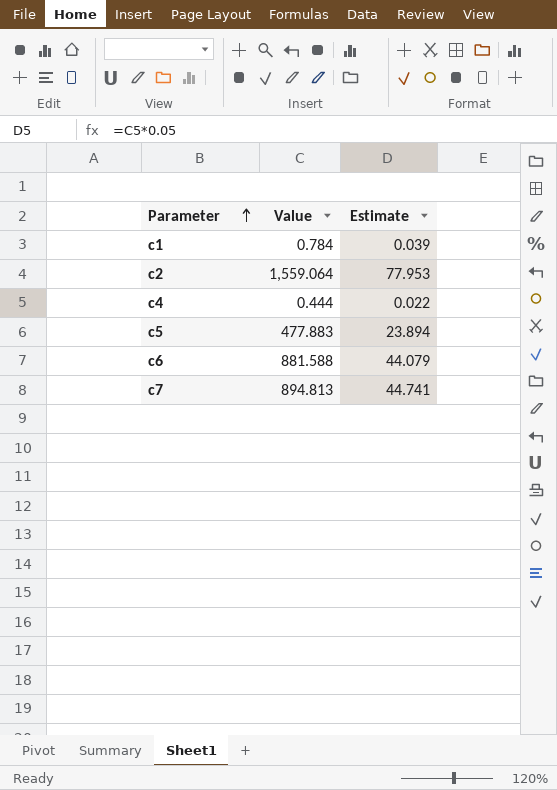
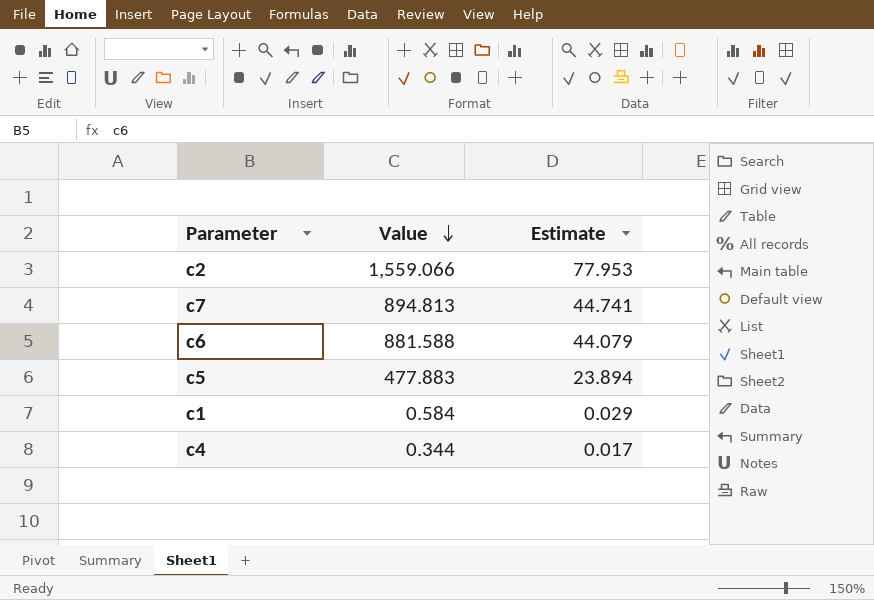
row order: Parameter ascending -> Value descending
c2 | Value: 1,559.064 -> 1,559.066
c1 | Value: 0.784 -> 0.584
c1 | Estimate: 0.039 -> 0.029
c4 | Value: 0.444 -> 0.344
c4 | Estimate: 0.022 -> 0.017

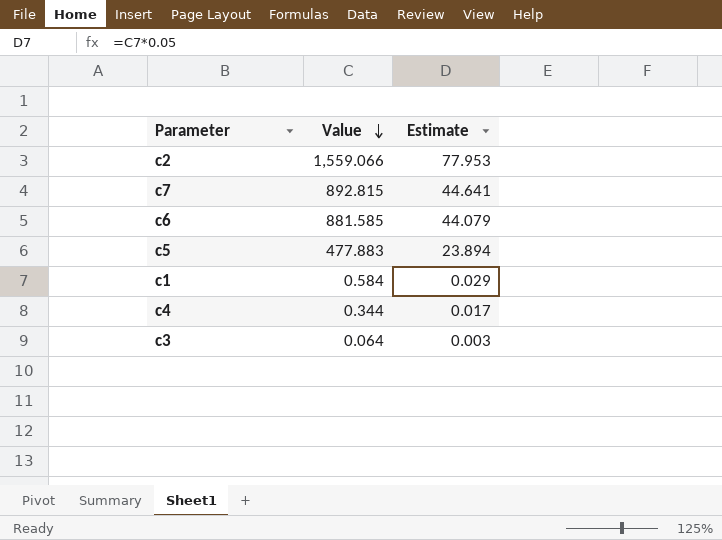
c7 | Value: 894.813 -> 892.815
c7 | Estimate: 44.741 -> 44.641
c6 | Value: 881.588 -> 881.585
row c3: none -> 0.064 | 0.003

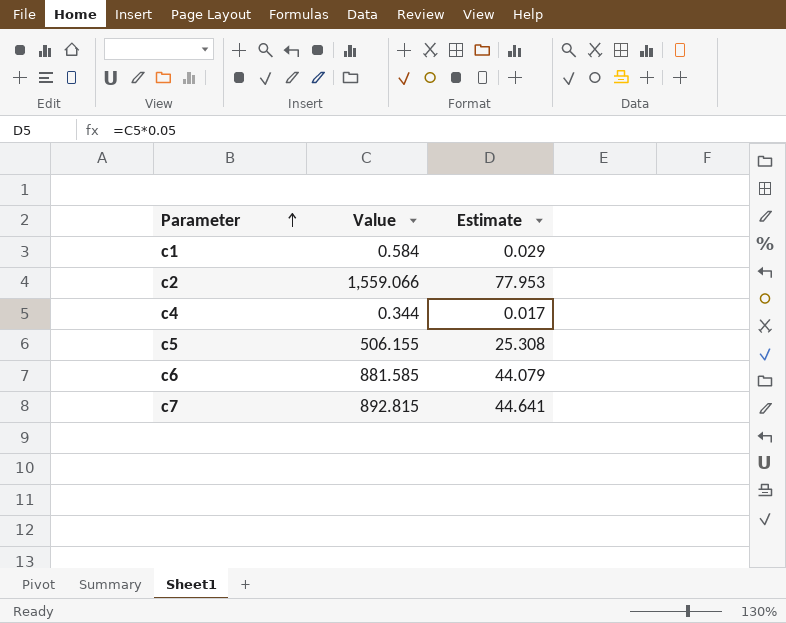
row order: Value descending -> Parameter ascending
row c3: 0.064 | 0.003 -> none
c5 | Value: 477.883 -> 506.155
c5 | Estimate: 23.894 -> 25.308

